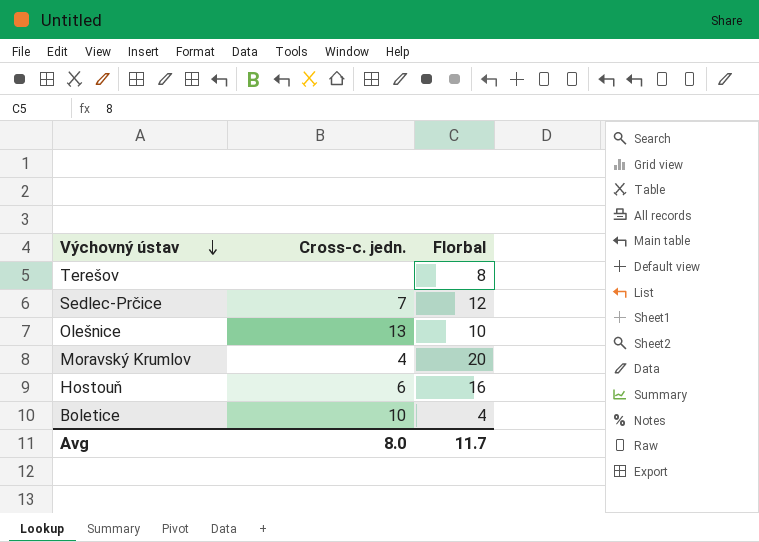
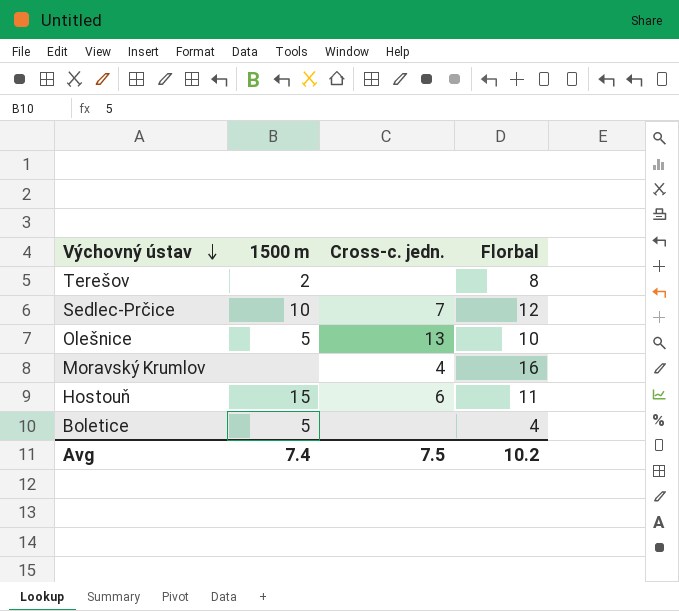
column 1500 m | position: none -> 2
Moravský Krumlov | Florbal: 20 -> 16
Hostouň | Florbal: 16 -> 11
Boletice | Cross-c. jedn.: 10 -> none
Avg | Cross-c. jedn.: 8.0 -> 7.5
Avg | Florbal: 11.7 -> 10.2

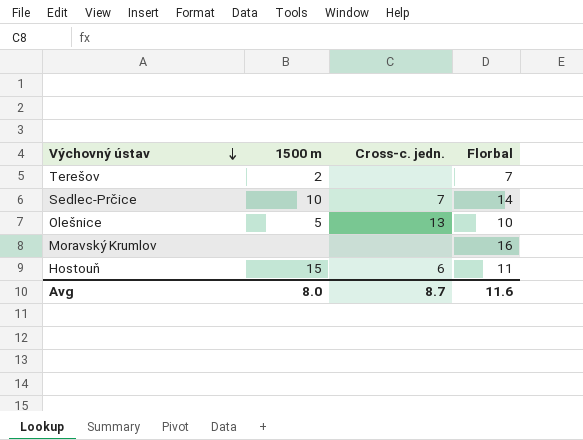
row Boletice: 5 | none | 4 -> none
Terešov | Florbal: 8 -> 7
Sedlec-Prčice | Florbal: 12 -> 14
Moravský Krumlov | Cross-c. jedn.: 4 -> none
Avg | 1500 m: 7.4 -> 8.0
Avg | Cross-c. jedn.: 7.5 -> 8.7
Avg | Florbal: 10.2 -> 11.6

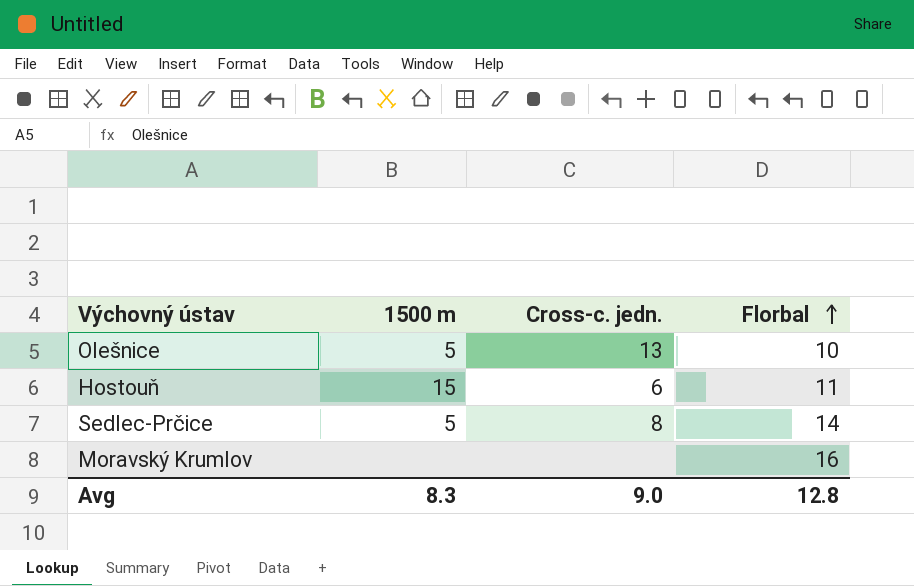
row order: Výchovný ústav descending -> Florbal ascending
row Terešov: 2 | none | 7 -> none
Sedlec-Prčice | 1500 m: 10 -> 5
Sedlec-Prčice | Cross-c. jedn.: 7 -> 8
Avg | 1500 m: 8.0 -> 8.3
Avg | Cross-c. jedn.: 8.7 -> 9.0
Avg | Florbal: 11.6 -> 12.8

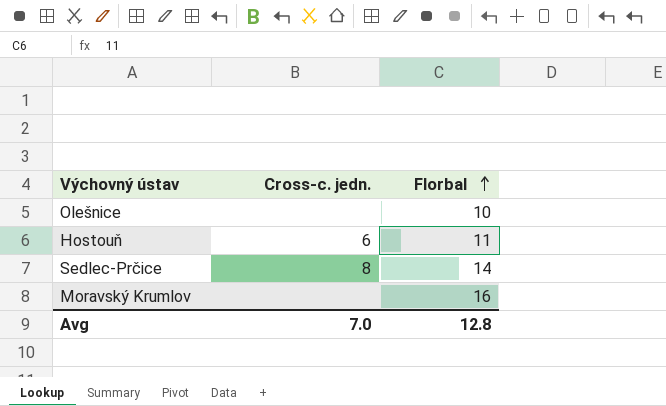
column 1500 m | position: 2 -> none
Olešnice | Cross-c. jedn.: 13 -> none
Avg | Cross-c. jedn.: 9.0 -> 7.0

